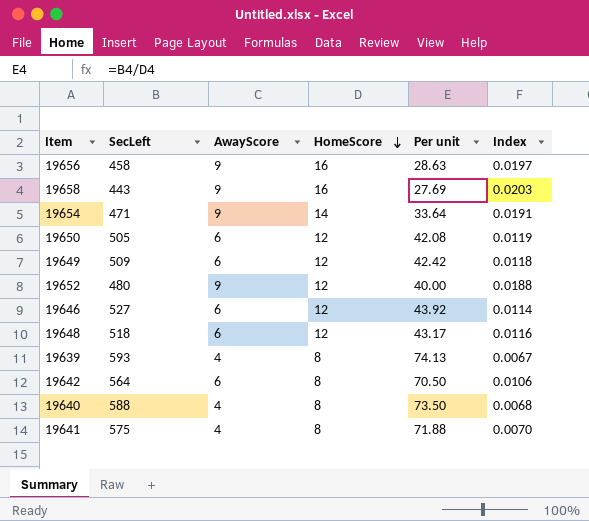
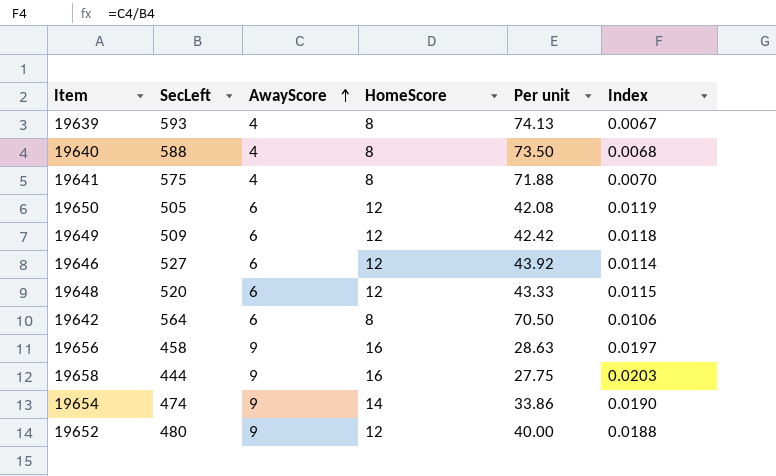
row order: HomeScore descending -> AwayScore ascending
19648 | SecLeft: 518 -> 520
19648 | Per unit: 43.17 -> 43.33
19648 | Index: 0.0116 -> 0.0115
19658 | SecLeft: 443 -> 444
19658 | Per unit: 27.69 -> 27.75
19654 | SecLeft: 471 -> 474
19654 | Per unit: 33.64 -> 33.86
19654 | Index: 0.0191 -> 0.0190

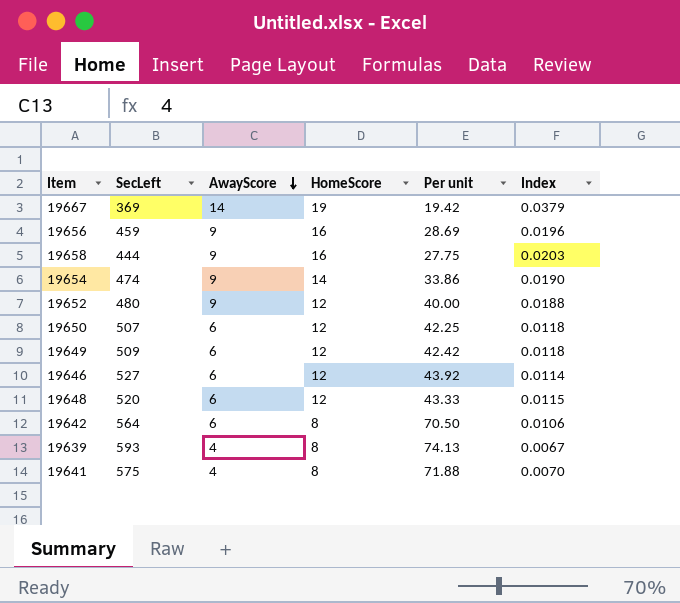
row order: AwayScore ascending -> AwayScore descending
row 19640: 588 | 4 | 8 | 73.50 | 0.0068 -> none
row 19667: none -> 369 | 14 | 19 | 19.42 | 0.0379
19656 | SecLeft: 458 -> 459
19656 | Per unit: 28.63 -> 28.69
19656 | Index: 0.0197 -> 0.0196
19650 | SecLeft: 505 -> 507
19650 | Per unit: 42.08 -> 42.25
19650 | Index: 0.0119 -> 0.0118

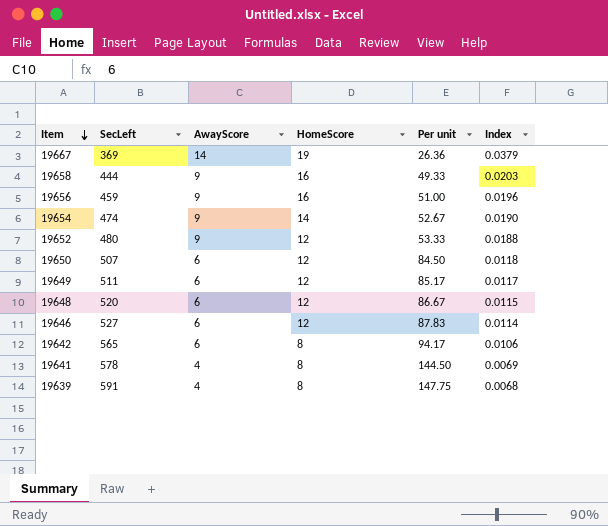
row order: AwayScore descending -> Item descending
column Per unit | formula: [SecLeft] / [HomeScore] -> [SecLeft] / [AwayScore]
19649 | SecLeft: 509 -> 511
19649 | Index: 0.0118 -> 0.0117
19642 | SecLeft: 564 -> 565
19641 | SecLeft: 575 -> 578
19641 | Index: 0.0070 -> 0.0069
19639 | SecLeft: 593 -> 591
19639 | Index: 0.0067 -> 0.0068

